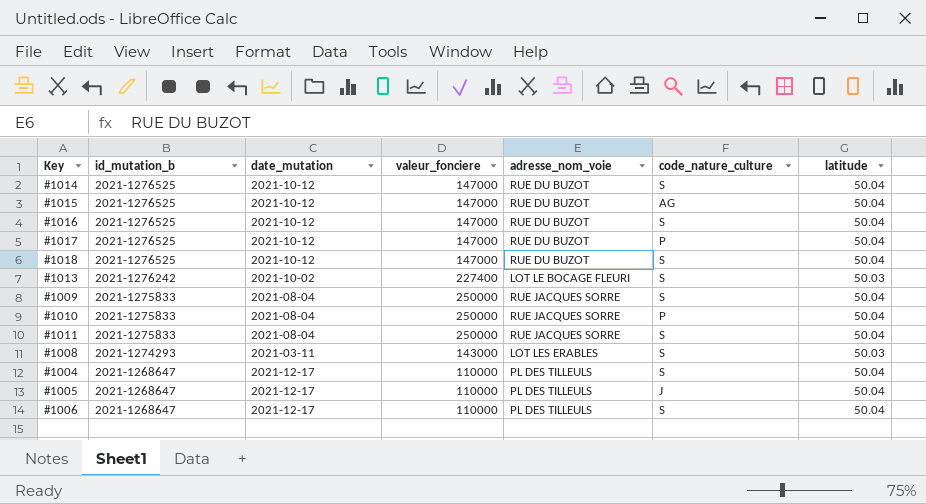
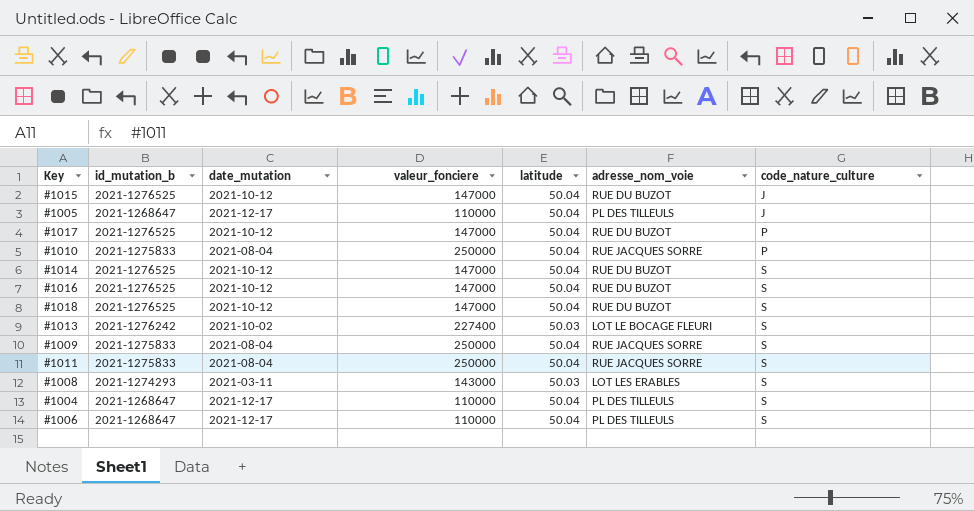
row order: id_mutation_b descending -> code_nature_culture ascending
column latitude | position: 7 -> 5
#1015 | code_nature_culture: AG -> J

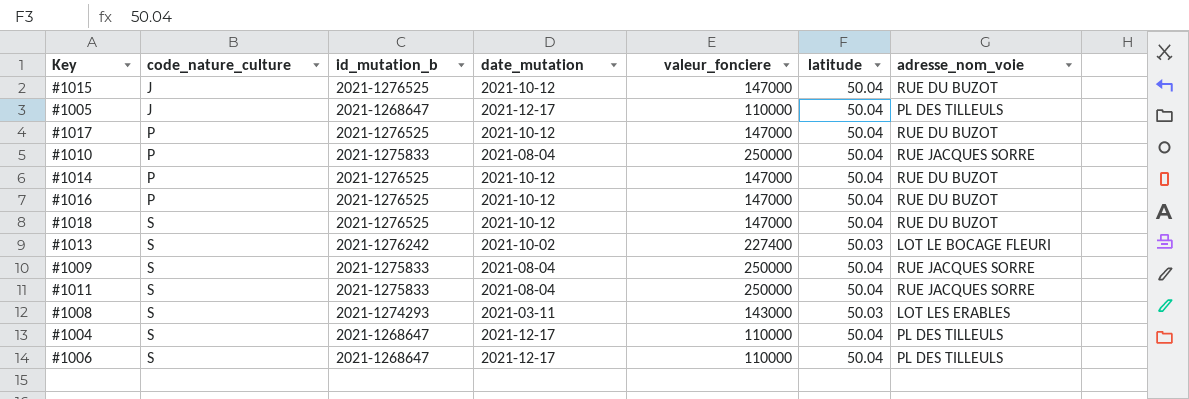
column code_nature_culture | position: 7 -> 2
#1014 | code_nature_culture: S -> P
#1016 | code_nature_culture: S -> P

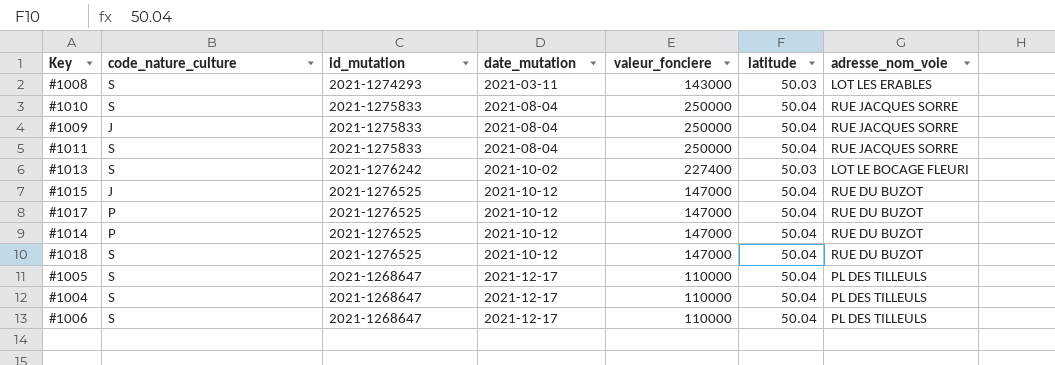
row order: code_nature_culture ascending -> date_mutation ascending
column name: id_mutation_b -> id_mutation
row #1016: P | 2021-1276525 | 2021-10-12 | 147000 | 50.04 | RUE DU BUZOT -> none
#1010 | code_nature_culture: P -> S
#1009 | code_nature_culture: S -> J
#1005 | code_nature_culture: J -> S

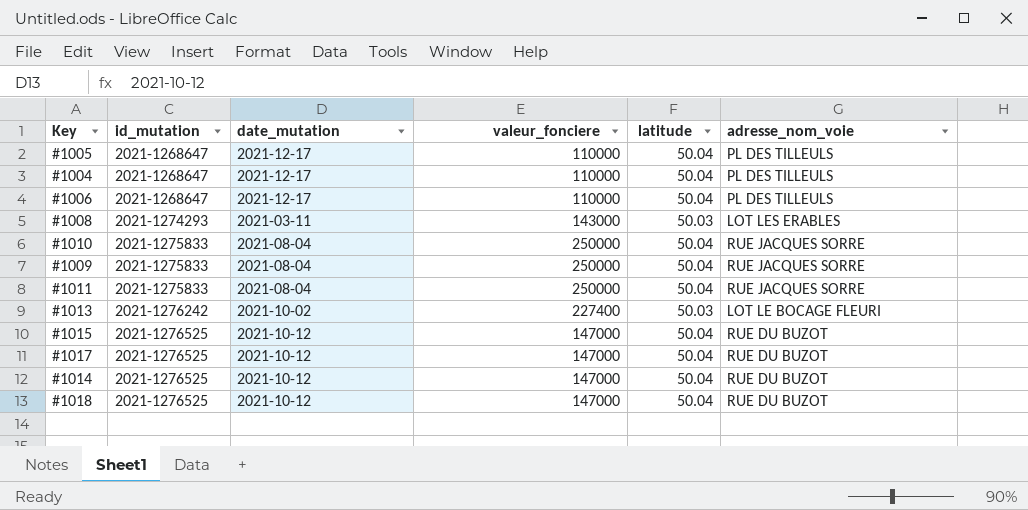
row order: date_mutation ascending -> id_mutation ascending
column code_nature_culture | position: 2 -> none

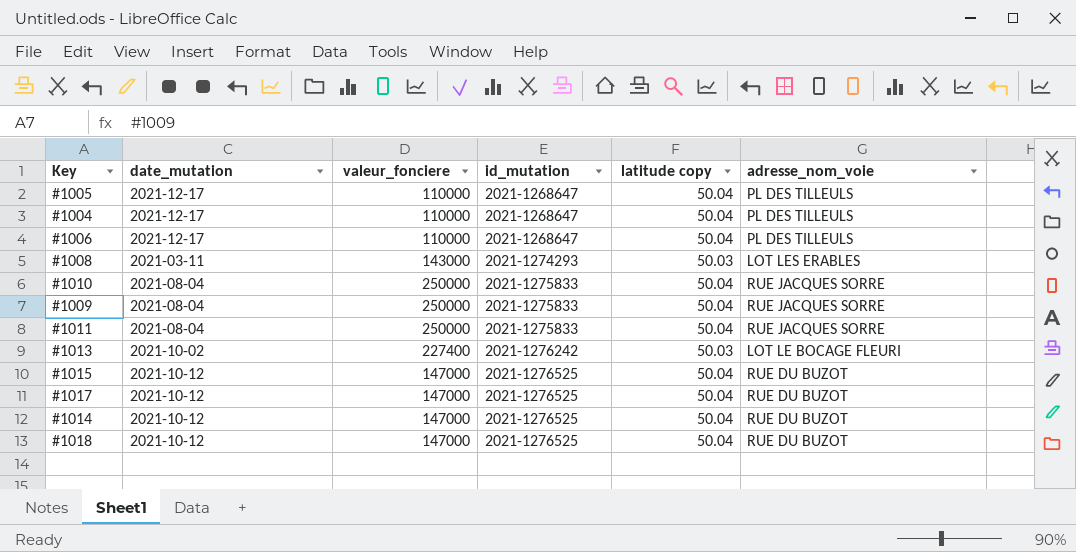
column id_mutation | position: 2 -> 4
column name: latitude -> latitude copy

